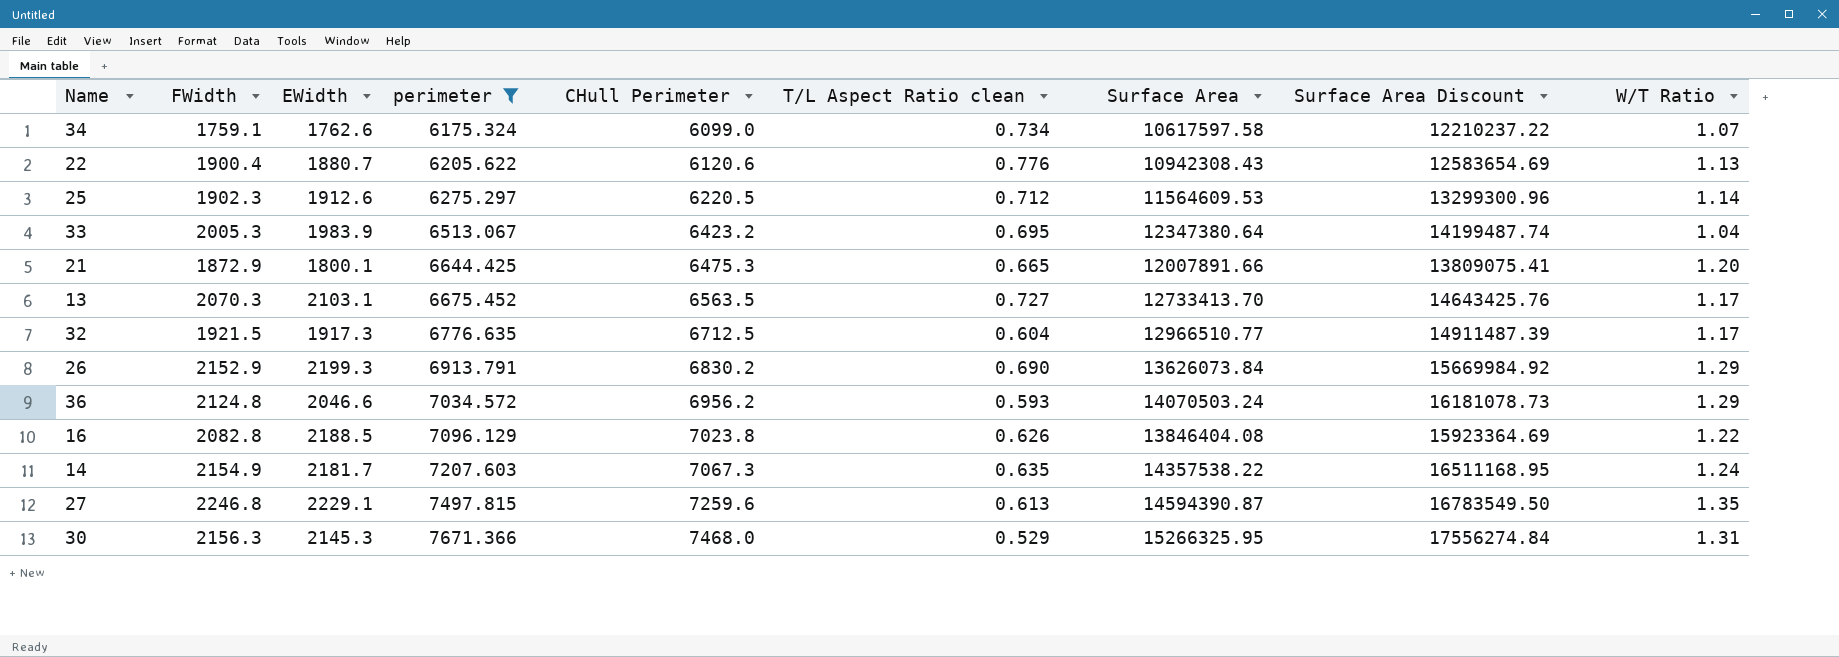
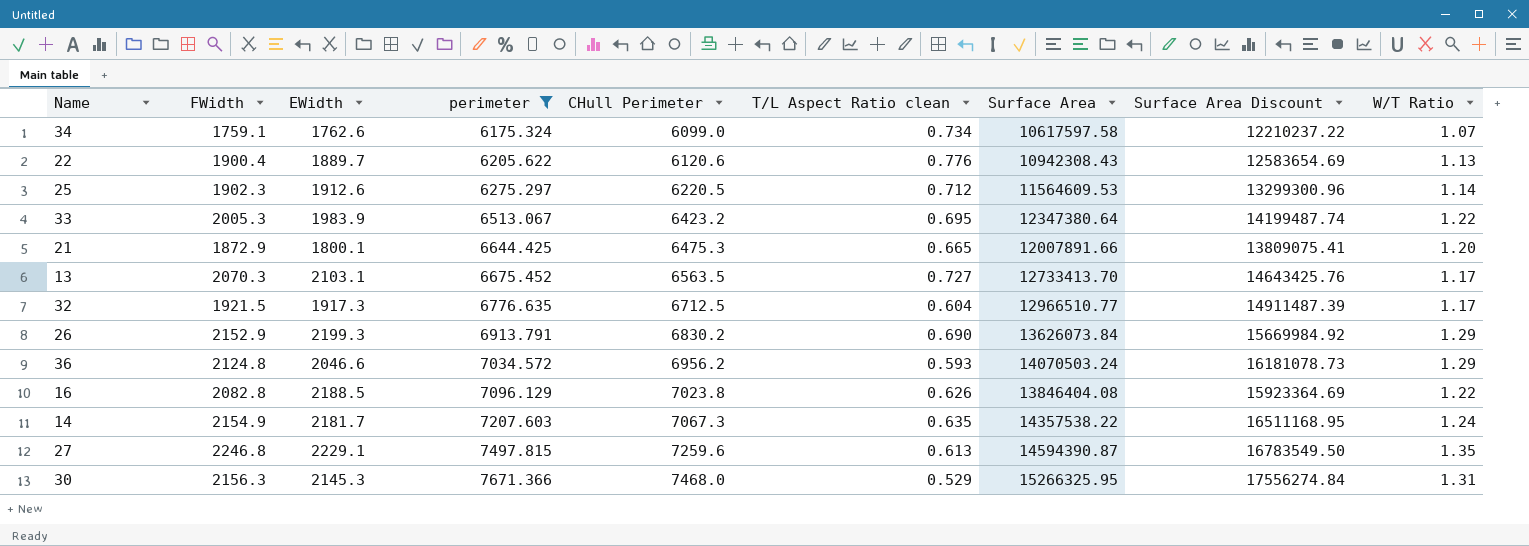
22 | EWidth: 1880.7 -> 1889.7
33 | W/T Ratio: 1.04 -> 1.22

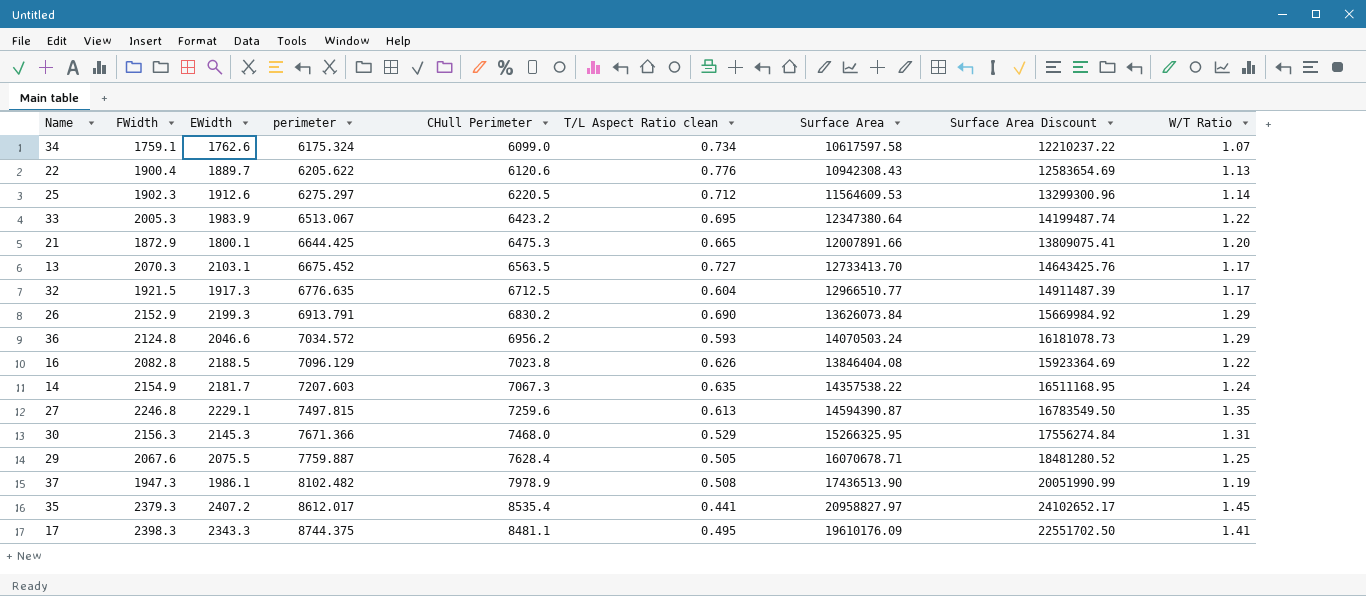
filter: perimeter <= 7671.366 -> none

